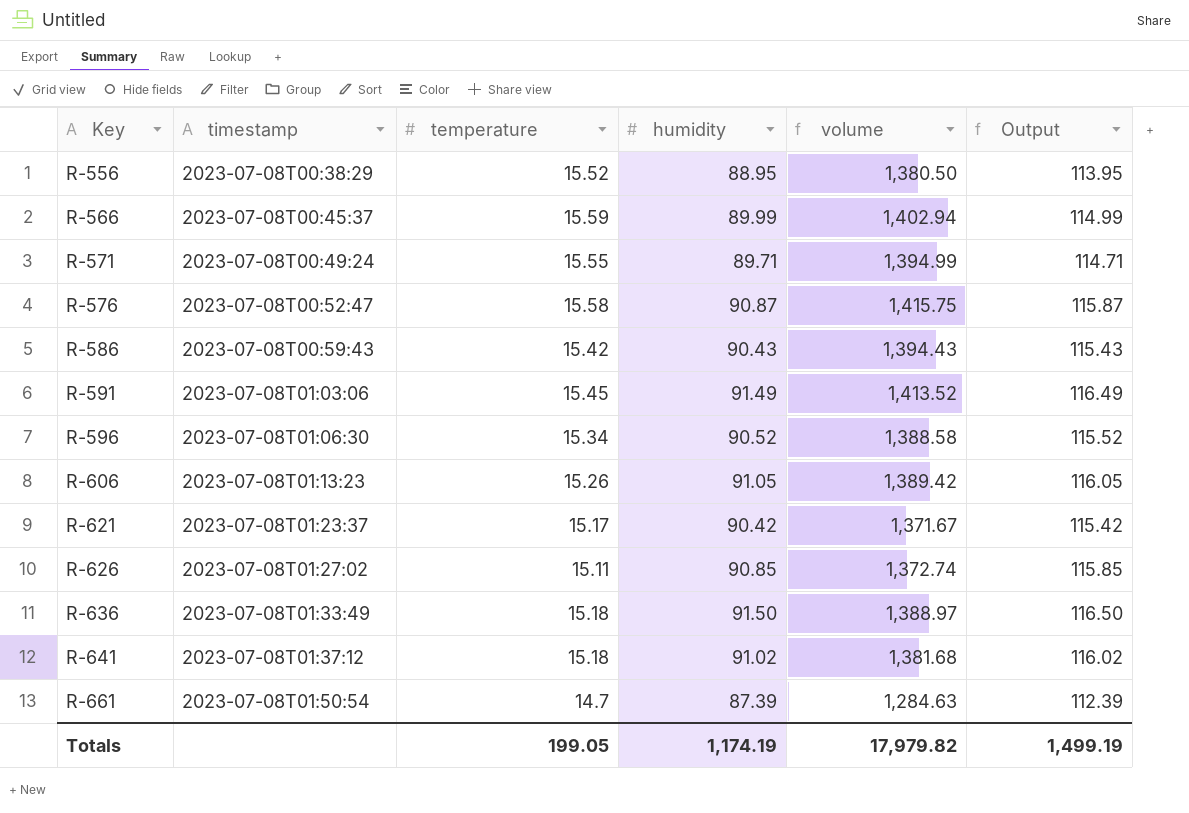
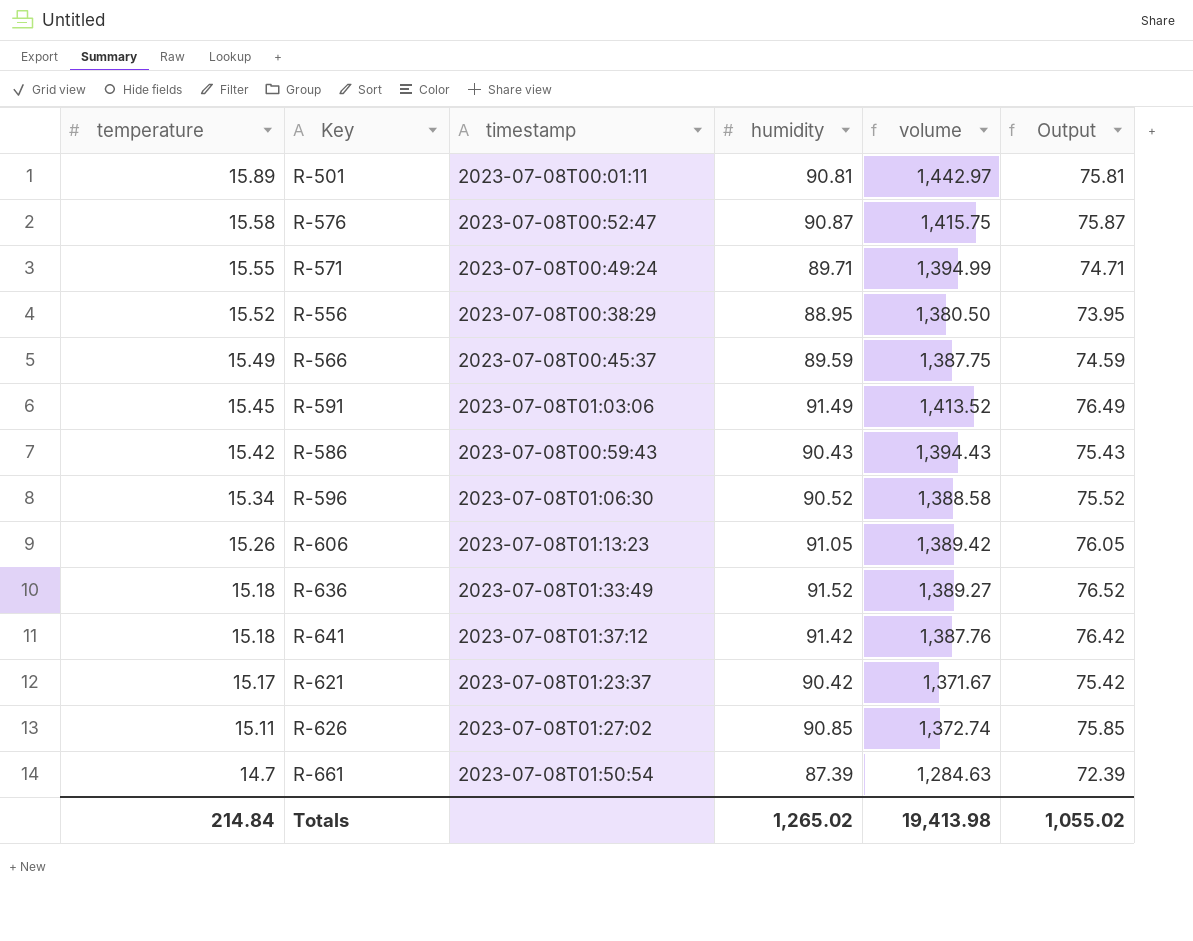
row order: Key ascending -> temperature descending
column temperature | position: 3 -> 1
column Output | formula: [humidity] + 25 -> [humidity] - 15
row R-501: none -> 15.89 | 2023-07-08T00:01:11 | 90.81 | 1,442.97 | 75.81
R-566 | temperature: 15.59 -> 15.49
R-566 | humidity: 89.99 -> 89.59
R-566 | volume: 1,402.94 -> 1,387.75
R-636 | humidity: 91.50 -> 91.52
R-636 | volume: 1,388.97 -> 1,389.27
R-641 | humidity: 91.02 -> 91.42
R-641 | volume: 1,381.68 -> 1,387.76
Totals | temperature: 199.05 -> 214.84
Totals | humidity: 1,174.19 -> 1,265.02
Totals | volume: 17,979.82 -> 19,413.98
Totals | Output: 1,499.19 -> 1,055.02

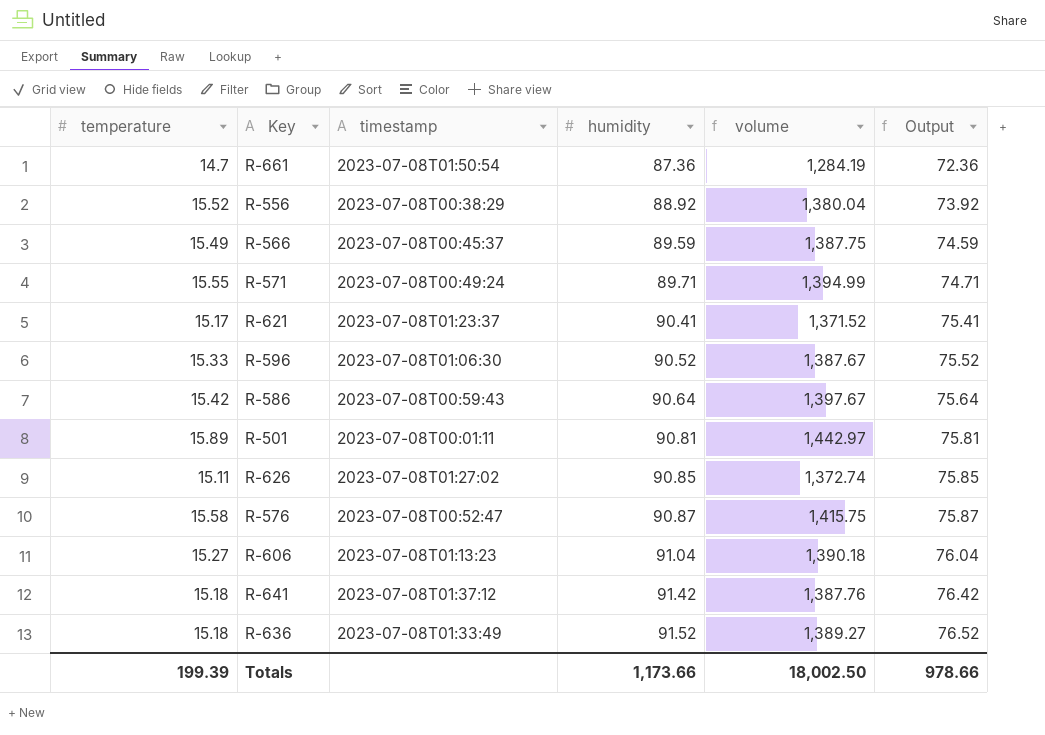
row order: temperature descending -> humidity ascending
row R-591: 15.45 | 2023-07-08T01:03:06 | 91.49 | 1,413.52 | 76.49 -> none
R-661 | humidity: 87.39 -> 87.36
R-661 | volume: 1,284.63 -> 1,284.19
R-661 | Output: 72.39 -> 72.36
R-556 | humidity: 88.95 -> 88.92
R-556 | volume: 1,380.50 -> 1,380.04
R-556 | Output: 73.95 -> 73.92
R-621 | humidity: 90.42 -> 90.41
R-621 | volume: 1,371.67 -> 1,371.52
R-621 | Output: 75.42 -> 75.41
R-596 | temperature: 15.34 -> 15.33
R-596 | volume: 1,388.58 -> 1,387.67
R-586 | humidity: 90.43 -> 90.64
R-586 | volume: 1,394.43 -> 1,397.67
R-586 | Output: 75.43 -> 75.64
R-606 | temperature: 15.26 -> 15.27
R-606 | humidity: 91.05 -> 91.04
R-606 | volume: 1,389.42 -> 1,390.18
R-606 | Output: 76.05 -> 76.04
Totals | temperature: 214.84 -> 199.39
Totals | humidity: 1,265.02 -> 1,173.66
Totals | volume: 19,413.98 -> 18,002.50
Totals | Output: 1,055.02 -> 978.66

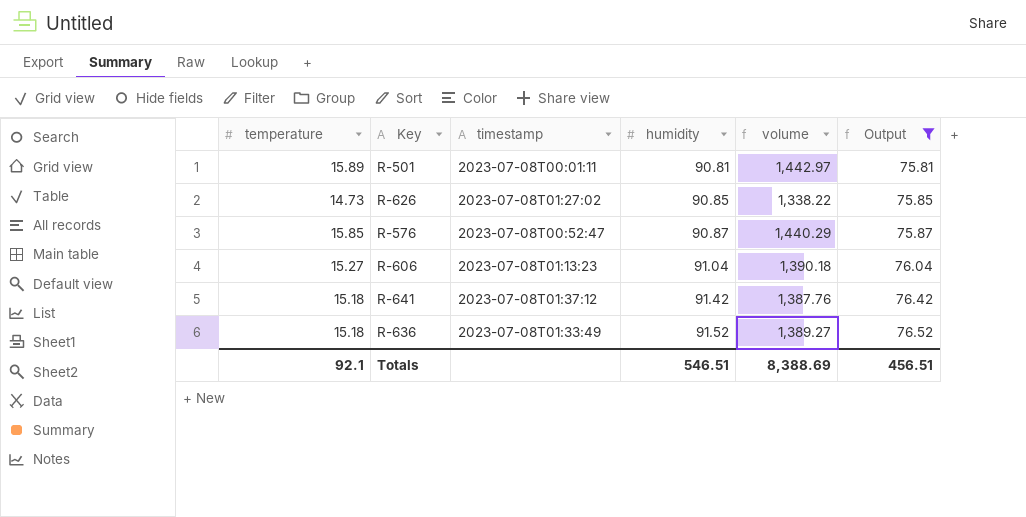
filter: none -> Output >= 75.81
R-626 | temperature: 15.11 -> 14.73
R-626 | volume: 1,372.74 -> 1,338.22
R-576 | temperature: 15.58 -> 15.85
R-576 | volume: 1,415.75 -> 1,440.29
Totals | temperature: 199.39 -> 92.1
Totals | humidity: 1,173.66 -> 546.51
Totals | volume: 18,002.50 -> 8,388.69
Totals | Output: 978.66 -> 456.51

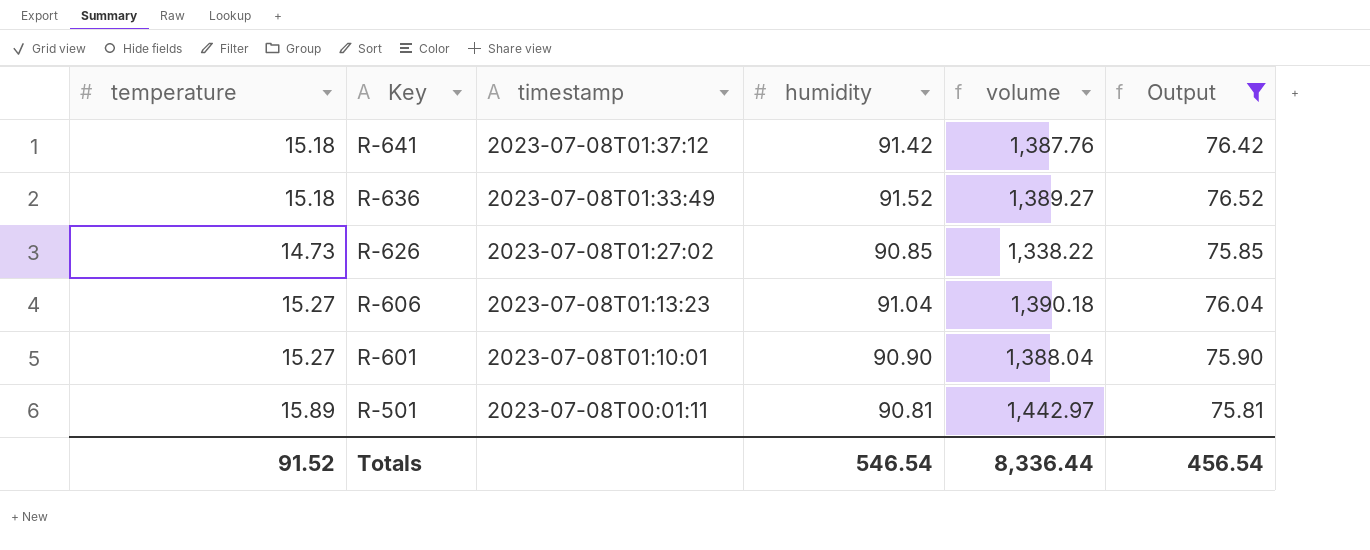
row order: humidity ascending -> Key descending
row R-576: 15.85 | 2023-07-08T00:52:47 | 90.87 | 1,440.29 | 75.87 -> none
row R-601: none -> 15.27 | 2023-07-08T01:10:01 | 90.90 | 1,388.04 | 75.90
Totals | temperature: 92.1 -> 91.52
Totals | humidity: 546.51 -> 546.54
Totals | volume: 8,388.69 -> 8,336.44
Totals | Output: 456.51 -> 456.54

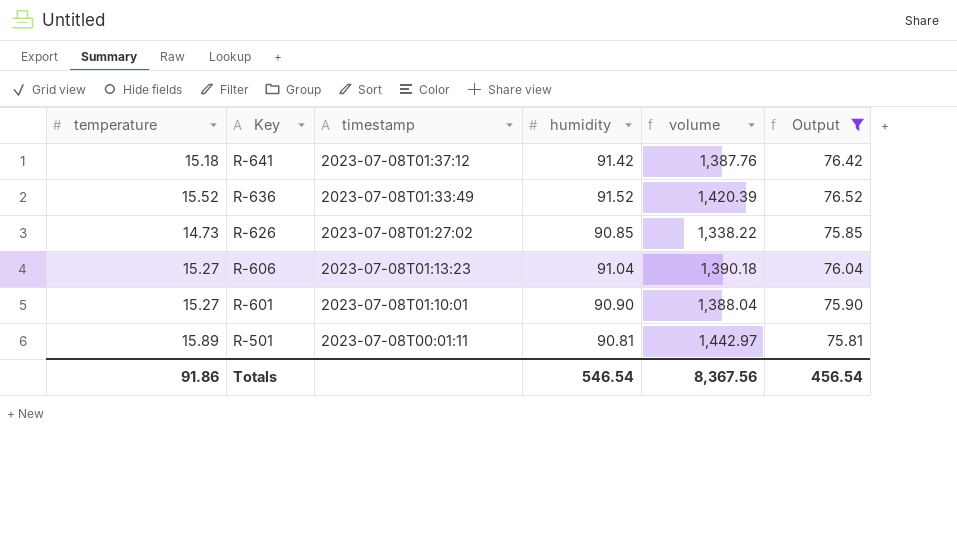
R-636 | temperature: 15.18 -> 15.52
R-636 | volume: 1,389.27 -> 1,420.39
Totals | temperature: 91.52 -> 91.86
Totals | volume: 8,336.44 -> 8,367.56

